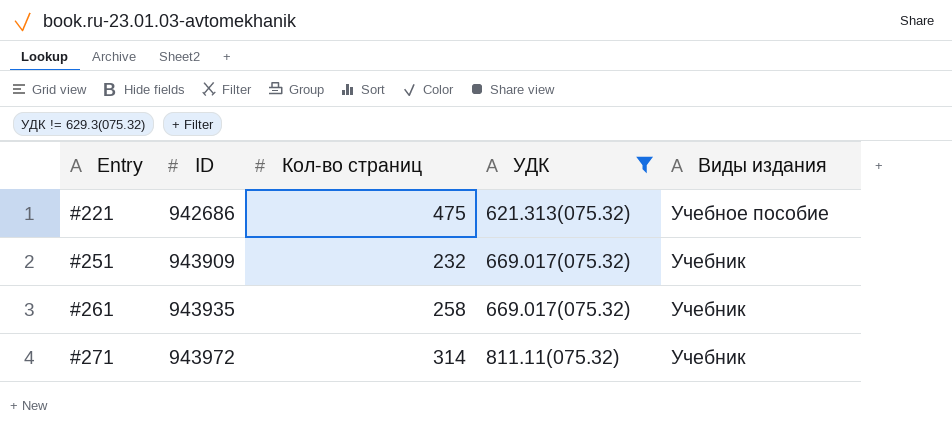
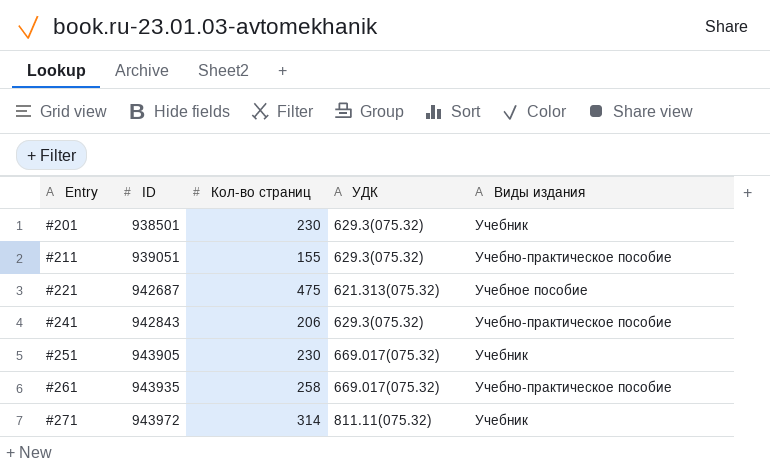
filter: УДК != 629.3(075.32) -> none
#221 | ID: 942686 -> 942687
#251 | ID: 943909 -> 943905
#251 | Кол-во страниц: 232 -> 230
#261 | Виды издания: Учебник -> Учебно-практическое пособие

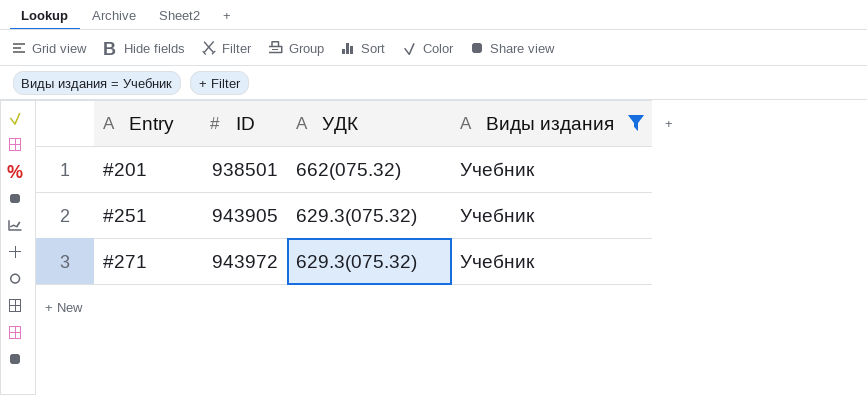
filter: none -> Виды издания = Учебник
column Кол-во страниц | position: 3 -> none
#201 | УДК: 629.3(075.32) -> 662(075.32)
#251 | УДК: 669.017(075.32) -> 629.3(075.32)
#271 | УДК: 811.11(075.32) -> 629.3(075.32)

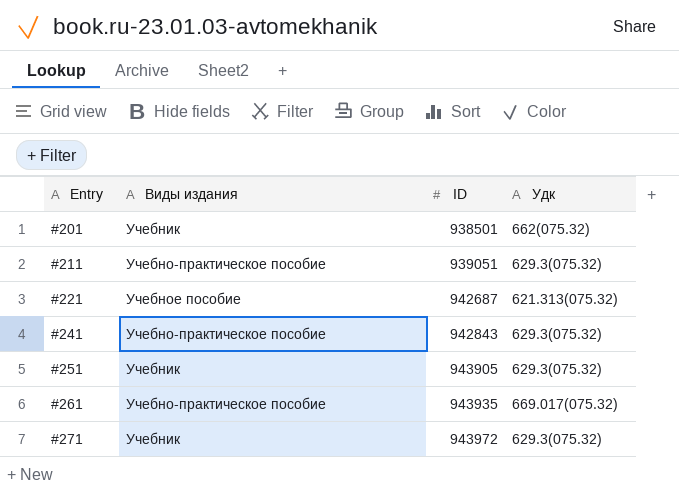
filter: Виды издания = Учебник -> none
column Виды издания | position: 4 -> 2
column name: УДК -> Удк

